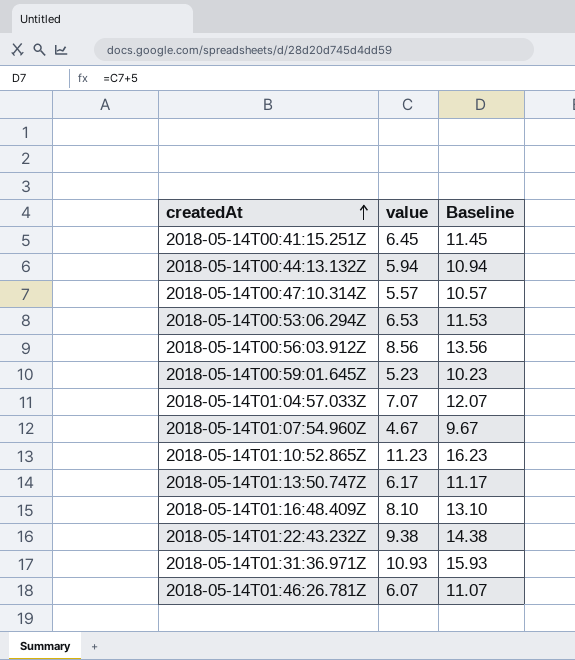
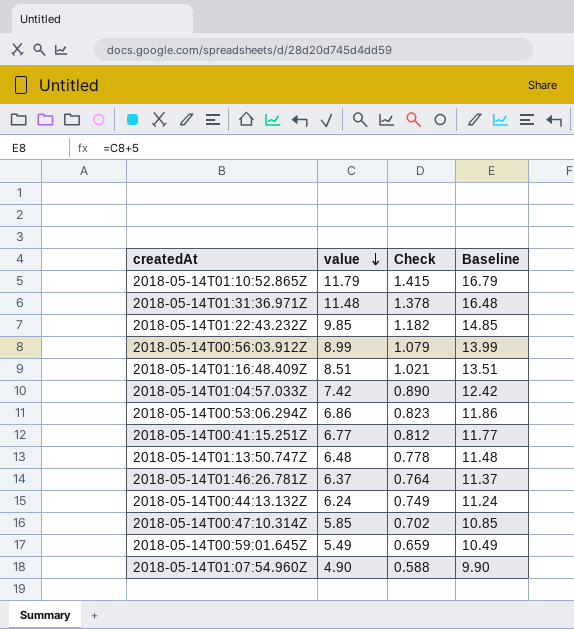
row order: createdAt ascending -> value descending
column Check | formula: none -> [value] * 0.12
2018-05-14T01:10:52.865Z | value: 11.23 -> 11.79
2018-05-14T01:10:52.865Z | Baseline: 16.23 -> 16.79
2018-05-14T01:31:36.971Z | value: 10.93 -> 11.48
2018-05-14T01:31:36.971Z | Baseline: 15.93 -> 16.48
2018-05-14T01:22:43.232Z | value: 9.38 -> 9.85
2018-05-14T01:22:43.232Z | Baseline: 14.38 -> 14.85
2018-05-14T00:56:03.912Z | value: 8.56 -> 8.99
2018-05-14T00:56:03.912Z | Baseline: 13.56 -> 13.99
2018-05-14T01:16:48.409Z | value: 8.10 -> 8.51
2018-05-14T01:16:48.409Z | Baseline: 13.10 -> 13.51
2018-05-14T01:04:57.033Z | value: 7.07 -> 7.42
2018-05-14T01:04:57.033Z | Baseline: 12.07 -> 12.42
2018-05-14T00:53:06.294Z | value: 6.53 -> 6.86
2018-05-14T00:53:06.294Z | Baseline: 11.53 -> 11.86
2018-05-14T00:41:15.251Z | value: 6.45 -> 6.77
2018-05-14T00:41:15.251Z | Baseline: 11.45 -> 11.77
2018-05-14T01:13:50.747Z | value: 6.17 -> 6.48
2018-05-14T01:13:50.747Z | Baseline: 11.17 -> 11.48
2018-05-14T01:46:26.781Z | value: 6.07 -> 6.37
2018-05-14T01:46:26.781Z | Baseline: 11.07 -> 11.37
2018-05-14T00:44:13.132Z | value: 5.94 -> 6.24
2018-05-14T00:44:13.132Z | Baseline: 10.94 -> 11.24
2018-05-14T00:47:10.314Z | value: 5.57 -> 5.85
2018-05-14T00:47:10.314Z | Baseline: 10.57 -> 10.85
2018-05-14T00:59:01.645Z | value: 5.23 -> 5.49
2018-05-14T00:59:01.645Z | Baseline: 10.23 -> 10.49
2018-05-14T01:07:54.960Z | value: 4.67 -> 4.90
2018-05-14T01:07:54.960Z | Baseline: 9.67 -> 9.90

